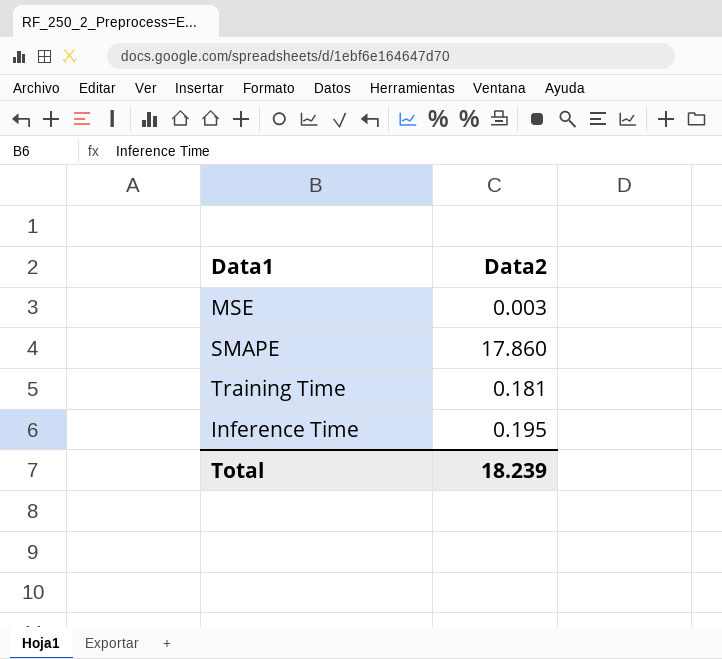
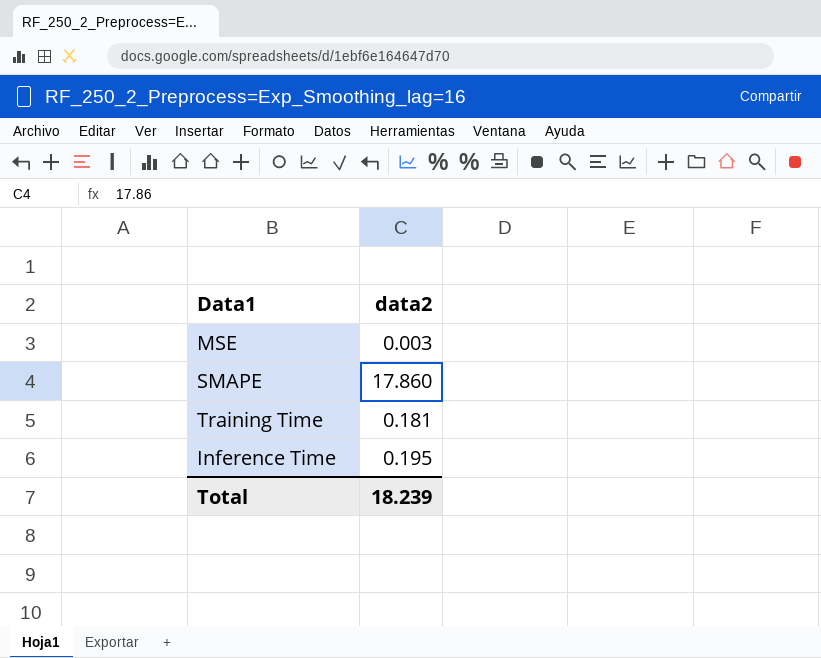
column name: Data2 -> data2

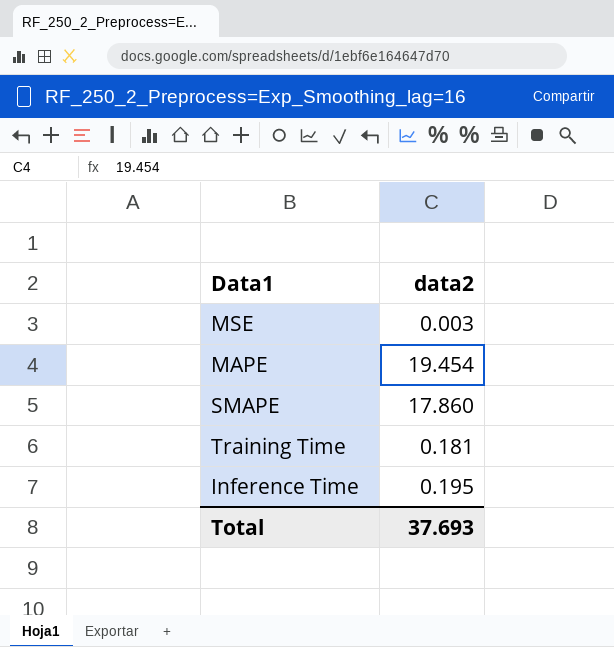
row MAPE: none -> 19.454
Total | data2: 18.239 -> 37.693

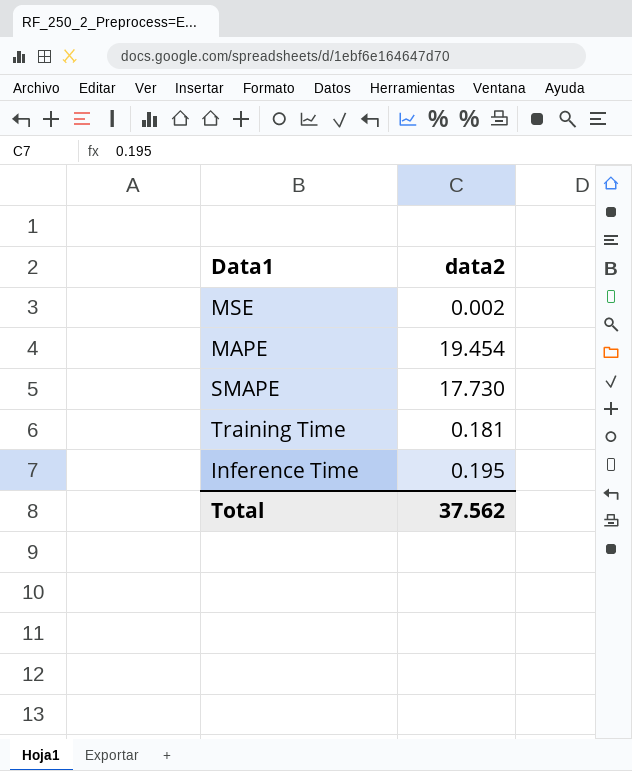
MSE | data2: 0.003 -> 0.002
SMAPE | data2: 17.860 -> 17.730
Total | data2: 37.693 -> 37.562

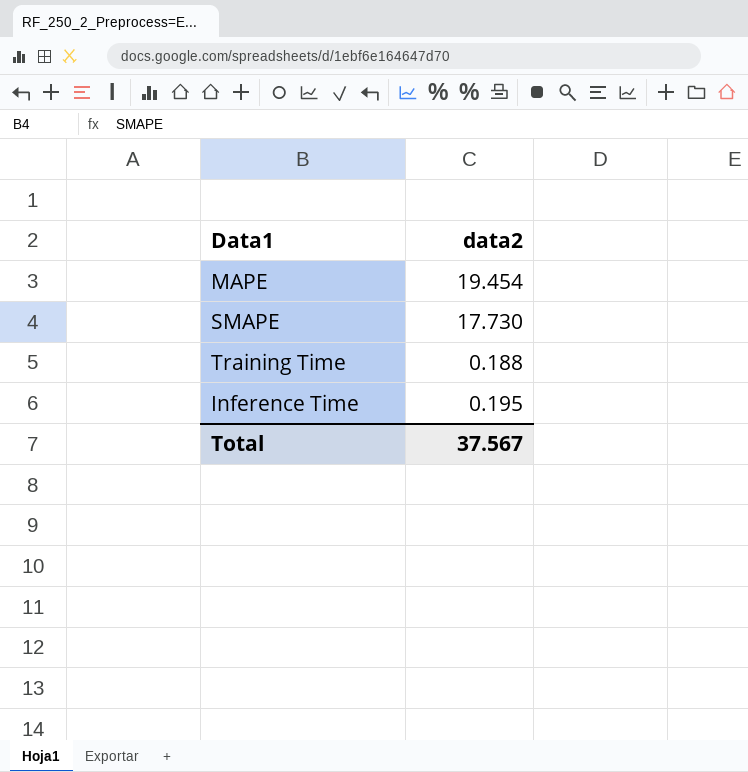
row MSE: 0.002 -> none
Training Time | data2: 0.181 -> 0.188
Total | data2: 37.562 -> 37.567

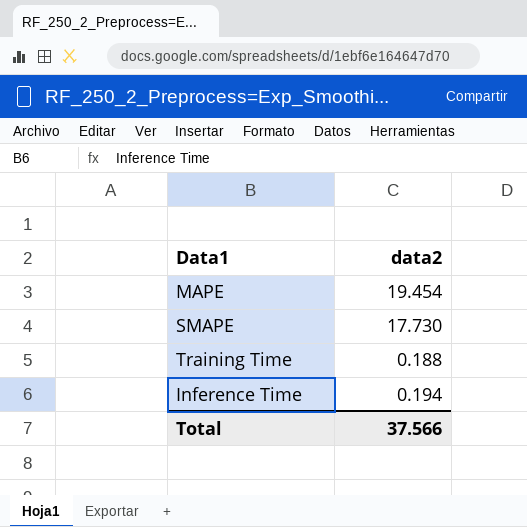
Inference Time | data2: 0.195 -> 0.194
Total | data2: 37.567 -> 37.566

